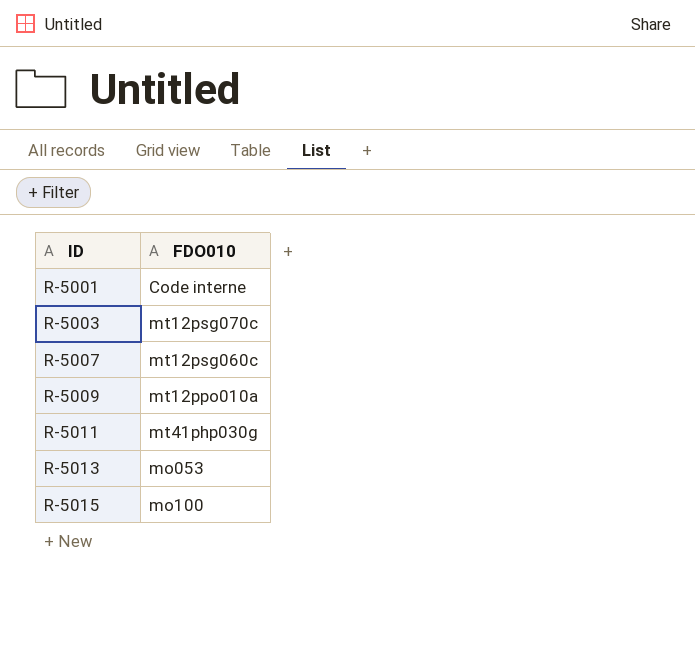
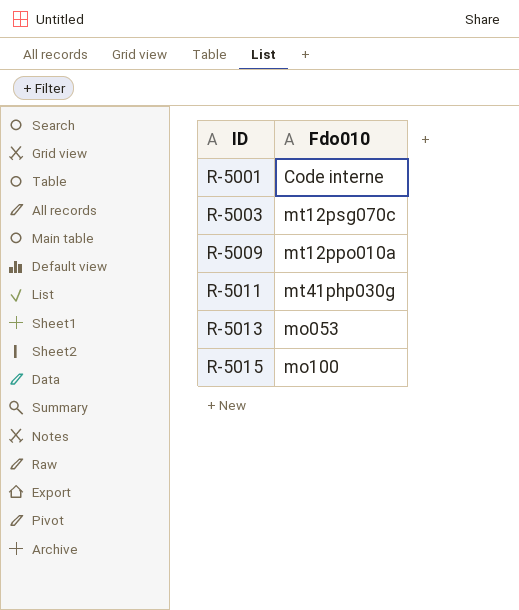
column name: FDO010 -> Fdo010
row R-5007: mt12psg060c -> none

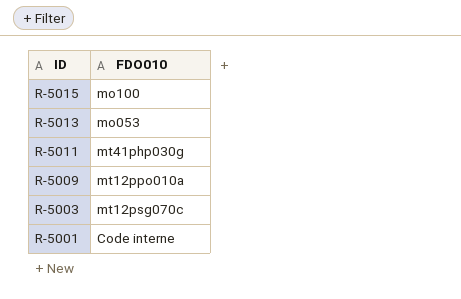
row order: ID ascending -> ID descending
column name: Fdo010 -> FDO010

